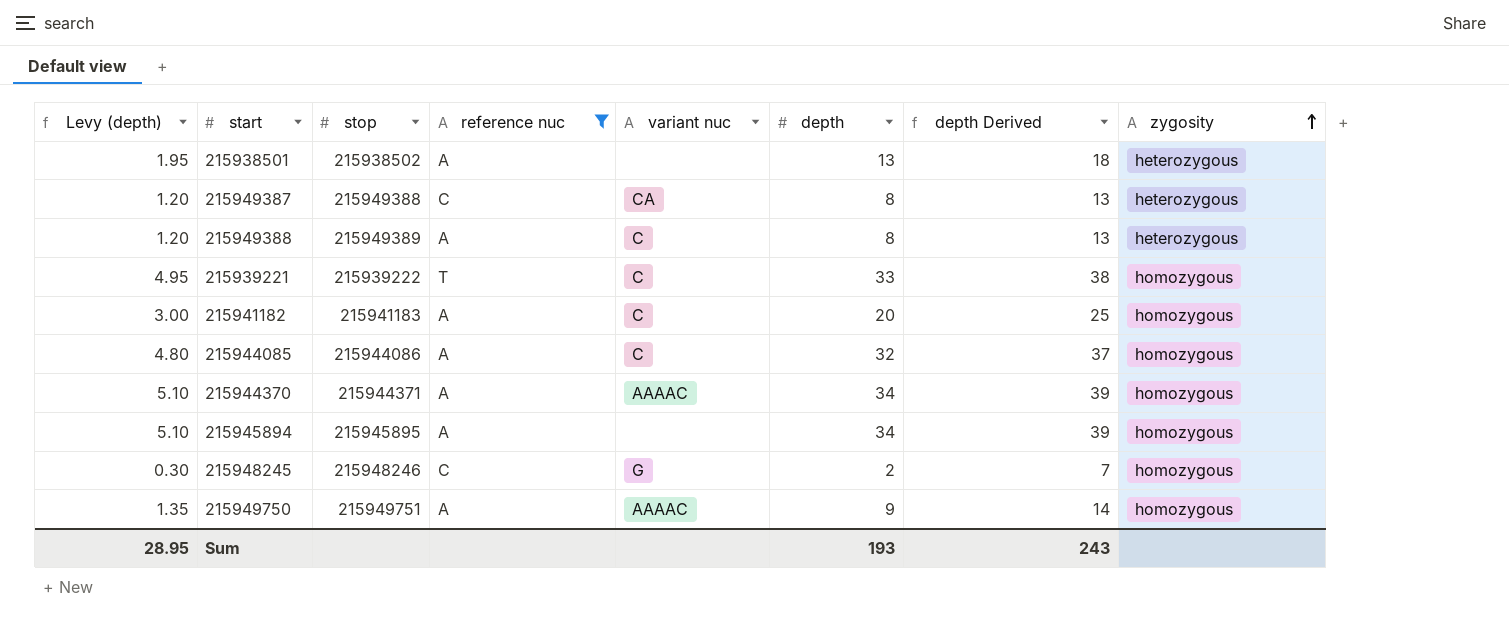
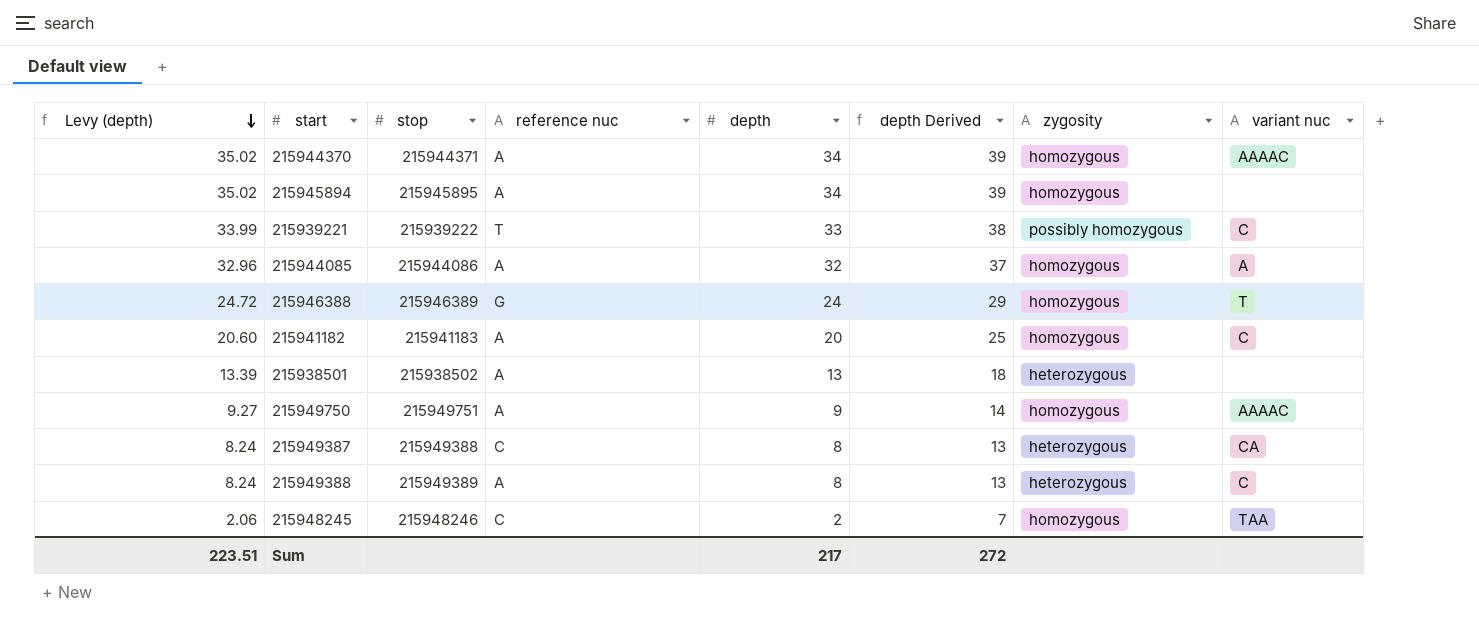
filter: reference nuc != G -> none
row order: zygosity ascending -> Levy (depth) descending
column Levy (depth) | formula: [depth] * 0.15 -> [depth] * 1.03
column variant nuc | position: 5 -> 8
215939221 | zygosity: homozygous -> possibly homozygous
215944085 | variant nuc: C -> A
215948245 | variant nuc: G -> TAA
Sum | Levy (depth): 28.95 -> 223.51
Sum | depth: 193 -> 217
Sum | depth Derived: 243 -> 272

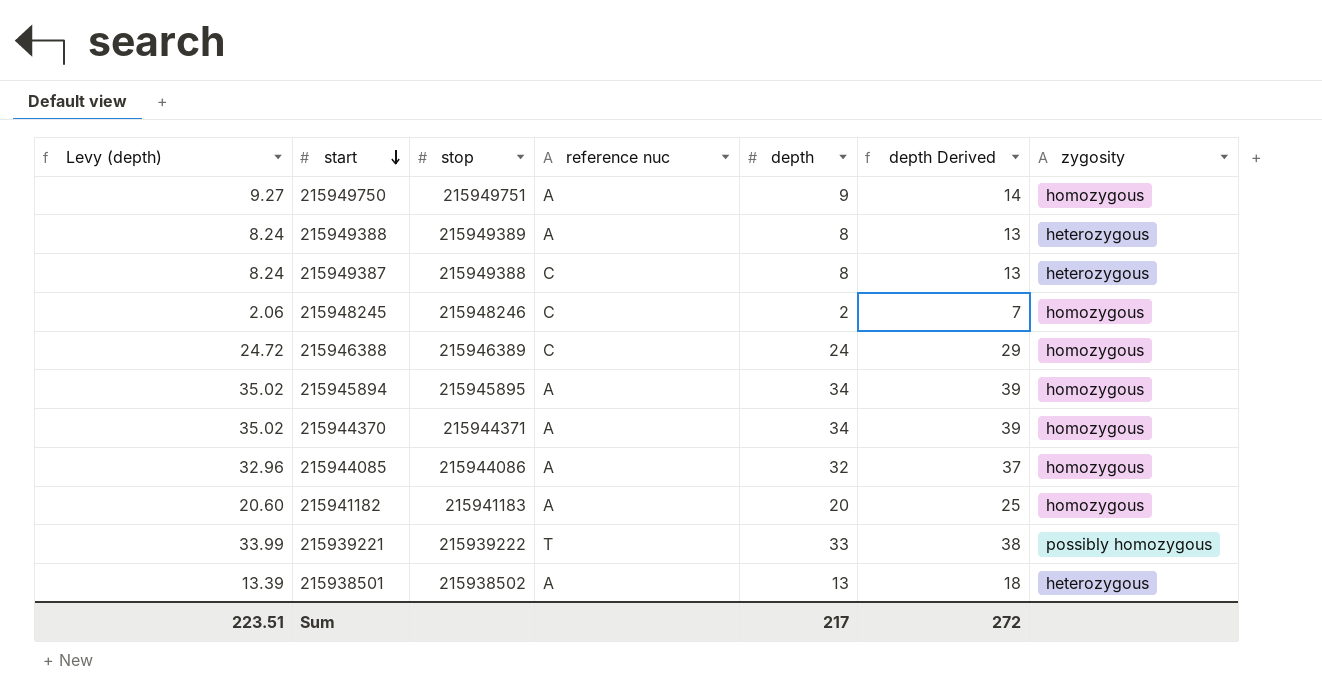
row order: Levy (depth) descending -> start descending
column variant nuc | position: 8 -> none
215946388 | reference nuc: G -> C

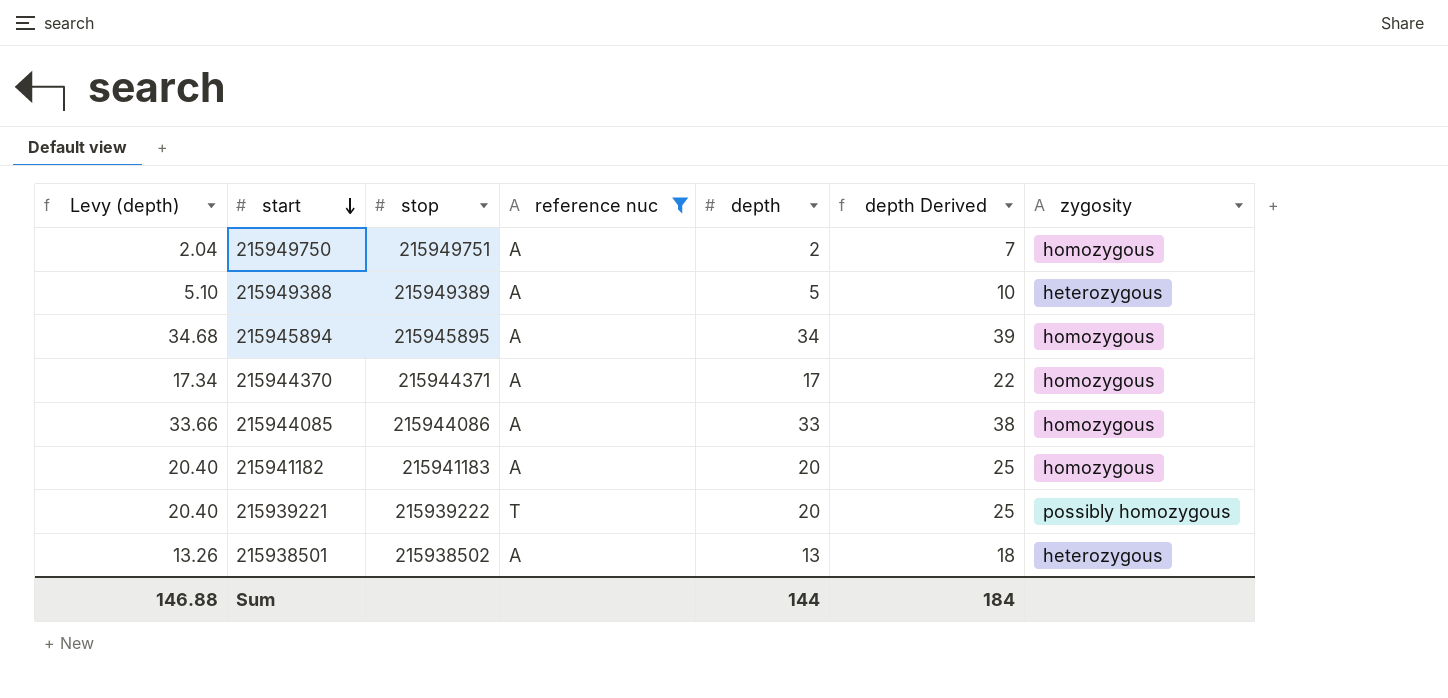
filter: none -> reference nuc != C
column Levy (depth) | formula: [depth] * 1.03 -> [depth] * 1.02
215949750 | depth: 9 -> 2
215949750 | depth Derived: 14 -> 7
215949388 | depth: 8 -> 5
215949388 | depth Derived: 13 -> 10
215944370 | depth: 34 -> 17
215944370 | depth Derived: 39 -> 22
215944085 | depth: 32 -> 33
215944085 | depth Derived: 37 -> 38
215939221 | depth: 33 -> 20
215939221 | depth Derived: 38 -> 25
Sum | Levy (depth): 223.51 -> 146.88
Sum | depth: 217 -> 144
Sum | depth Derived: 272 -> 184

